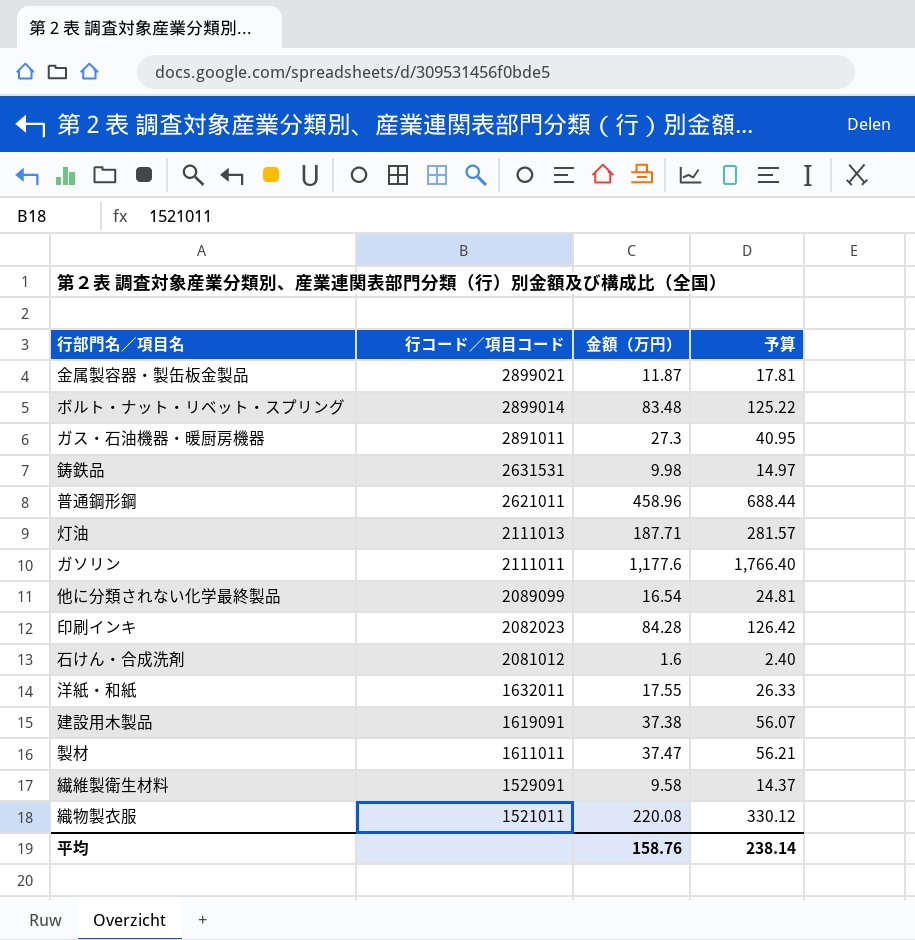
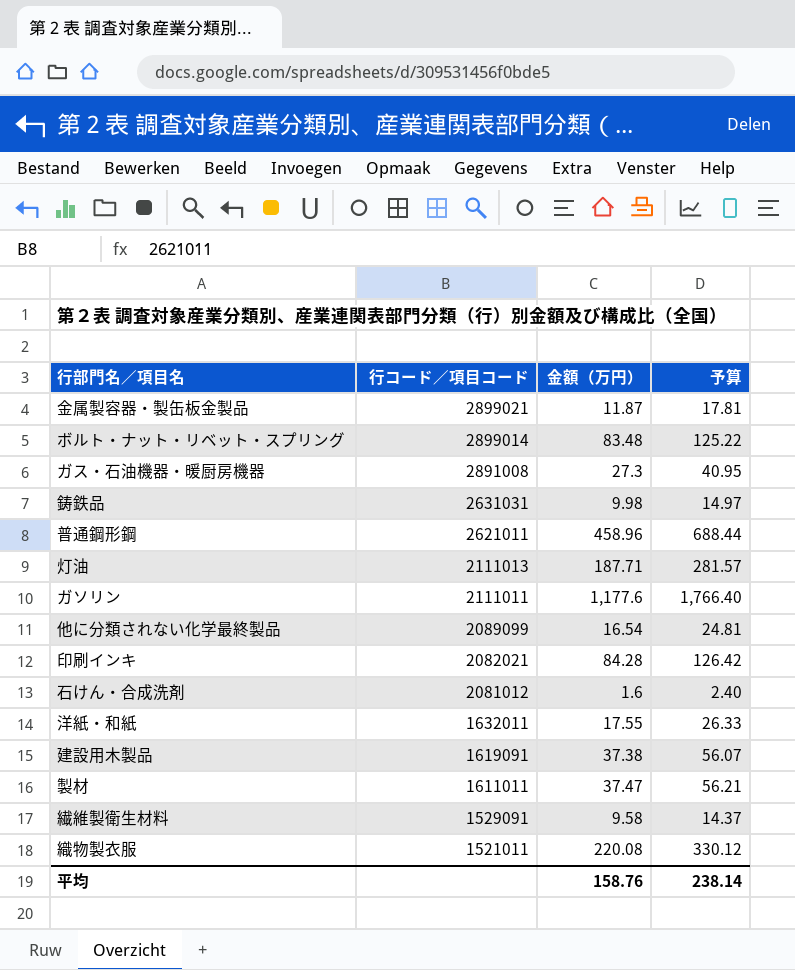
ガス・石油機器・暖厨房機器 | 行コード／項目コード: 2891011 -> 2891008
鋳鉄品 | 行コード／項目コード: 2631531 -> 2631031
印刷インキ | 行コード／項目コード: 2082023 -> 2082021

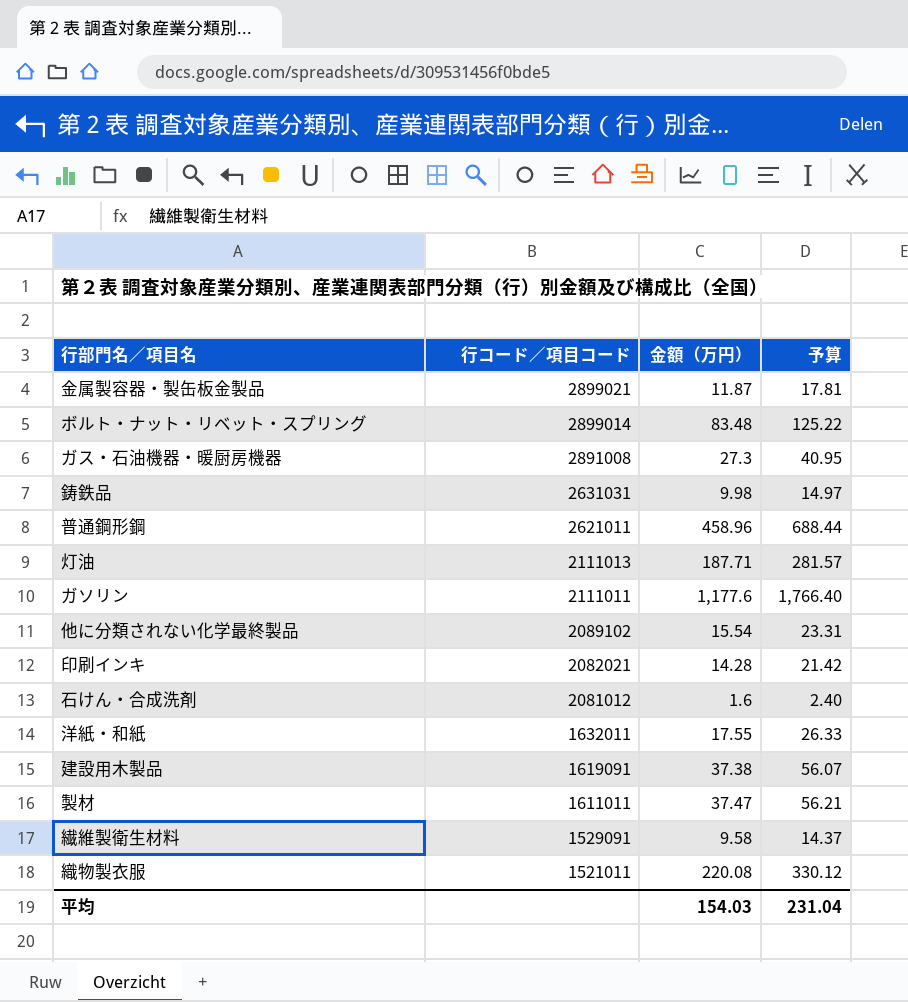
他に分類されない化学最終製品 | 行コード／項目コード: 2089099 -> 2089102
他に分類されない化学最終製品 | 金額（万円）: 16.54 -> 15.54
他に分類されない化学最終製品 | 予算: 24.81 -> 23.31
印刷インキ | 金額（万円）: 84.28 -> 14.28
印刷インキ | 予算: 126.42 -> 21.42
平均 | 金額（万円）: 158.76 -> 154.03
平均 | 予算: 238.14 -> 231.04

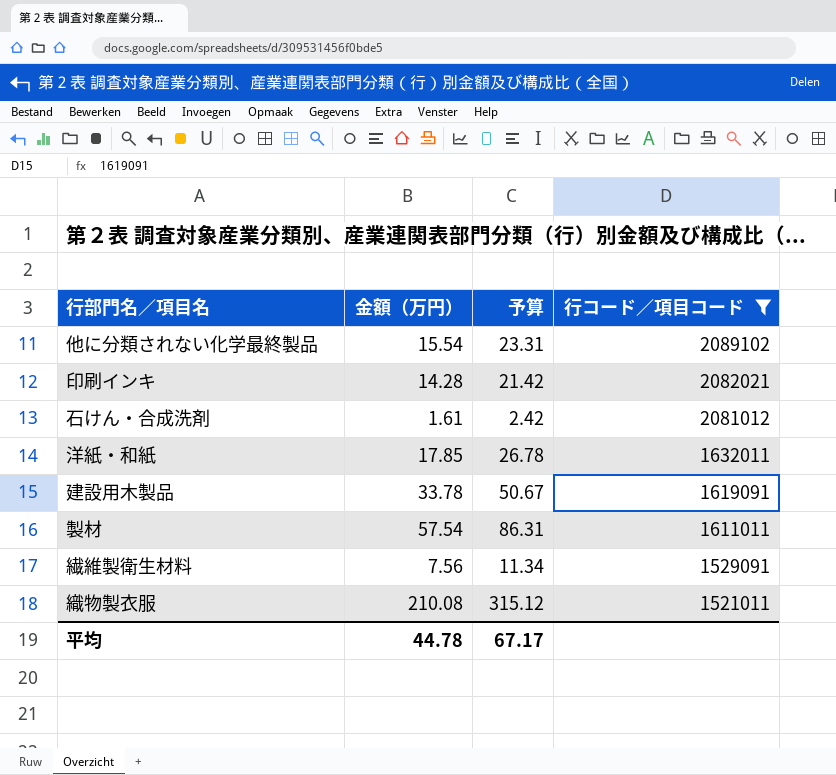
filter: none -> 行コード／項目コード <= 2089102
column 行コード／項目コード | position: 2 -> 4
石けん・合成洗剤 | 金額（万円）: 1.6 -> 1.61
石けん・合成洗剤 | 予算: 2.40 -> 2.42
洋紙・和紙 | 金額（万円）: 17.55 -> 17.85
洋紙・和紙 | 予算: 26.33 -> 26.78
建設用木製品 | 金額（万円）: 37.38 -> 33.78
建設用木製品 | 予算: 56.07 -> 50.67
製材 | 金額（万円）: 37.47 -> 57.54
製材 | 予算: 56.21 -> 86.31
繊維製衛生材料 | 金額（万円）: 9.58 -> 7.56
繊維製衛生材料 | 予算: 14.37 -> 11.34
織物製衣服 | 金額（万円）: 220.08 -> 210.08
織物製衣服 | 予算: 330.12 -> 315.12
平均 | 金額（万円）: 154.03 -> 44.78
平均 | 予算: 231.04 -> 67.17

